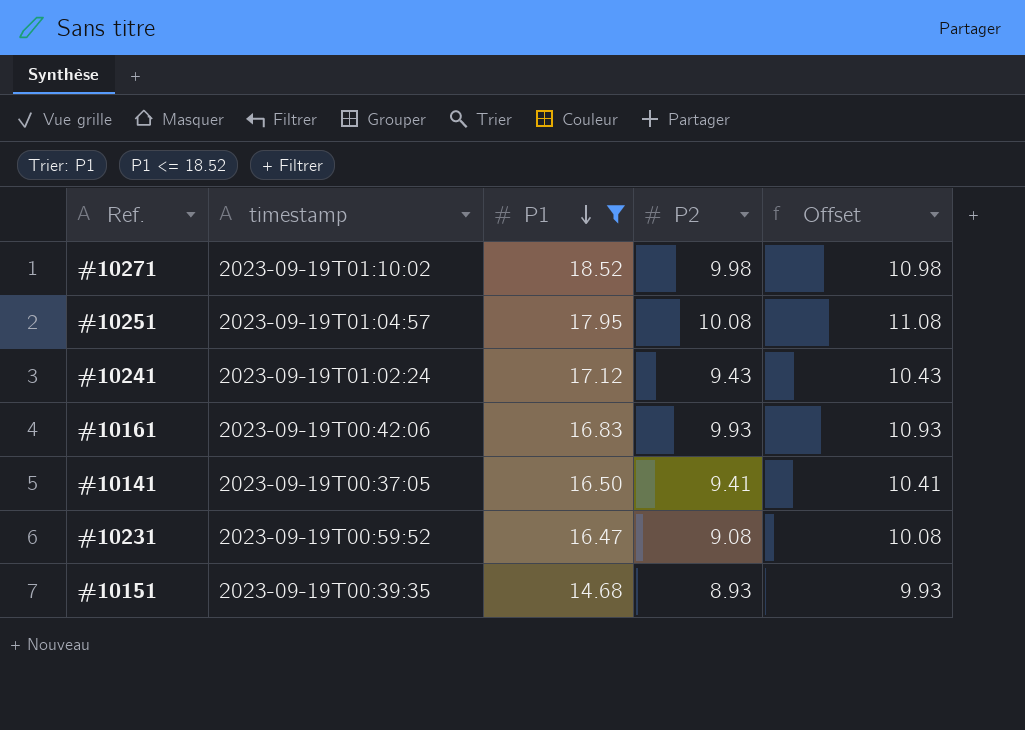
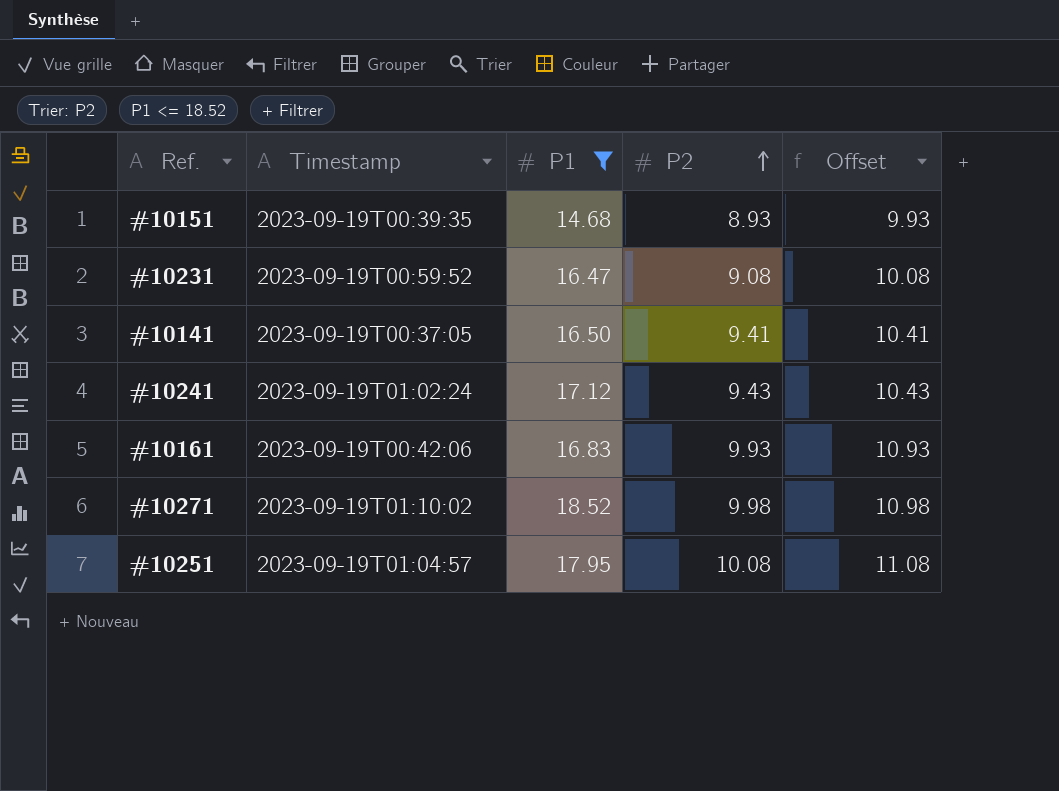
row order: P1 descending -> P2 ascending
column name: timestamp -> Timestamp

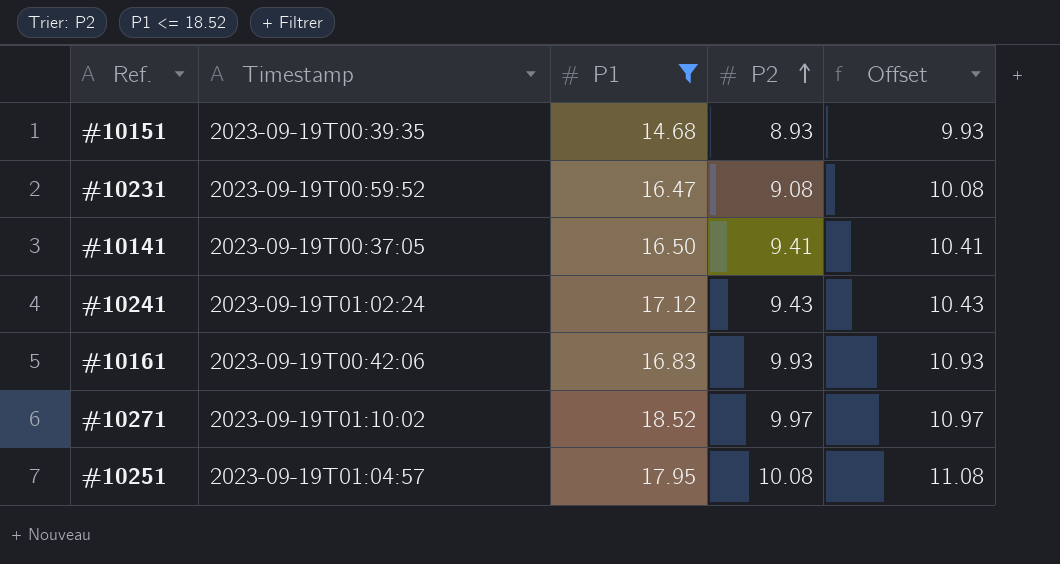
#10271 | P2: 9.98 -> 9.97
#10271 | Offset: 10.98 -> 10.97

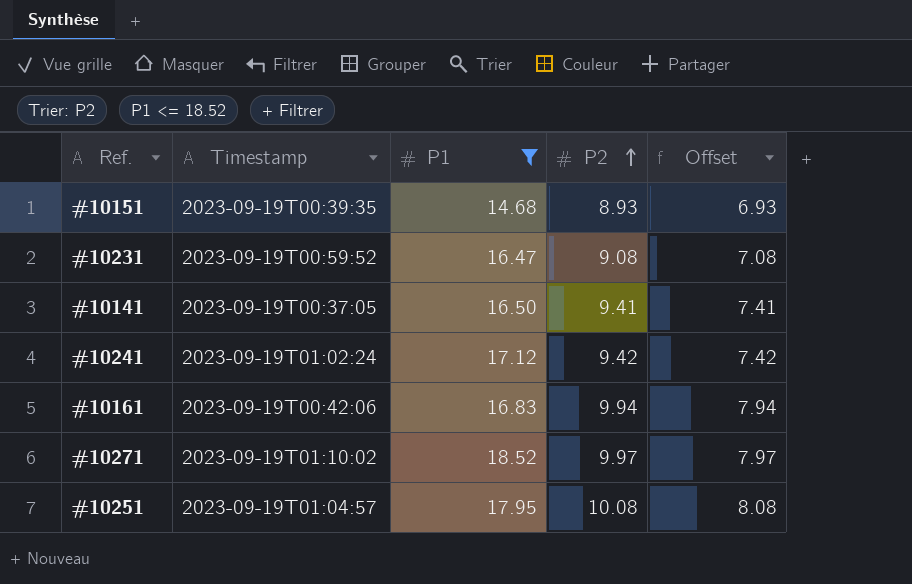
column Offset | formula: [P2] + 1 -> [P2] - 2
#10241 | P2: 9.43 -> 9.42
#10161 | P2: 9.93 -> 9.94

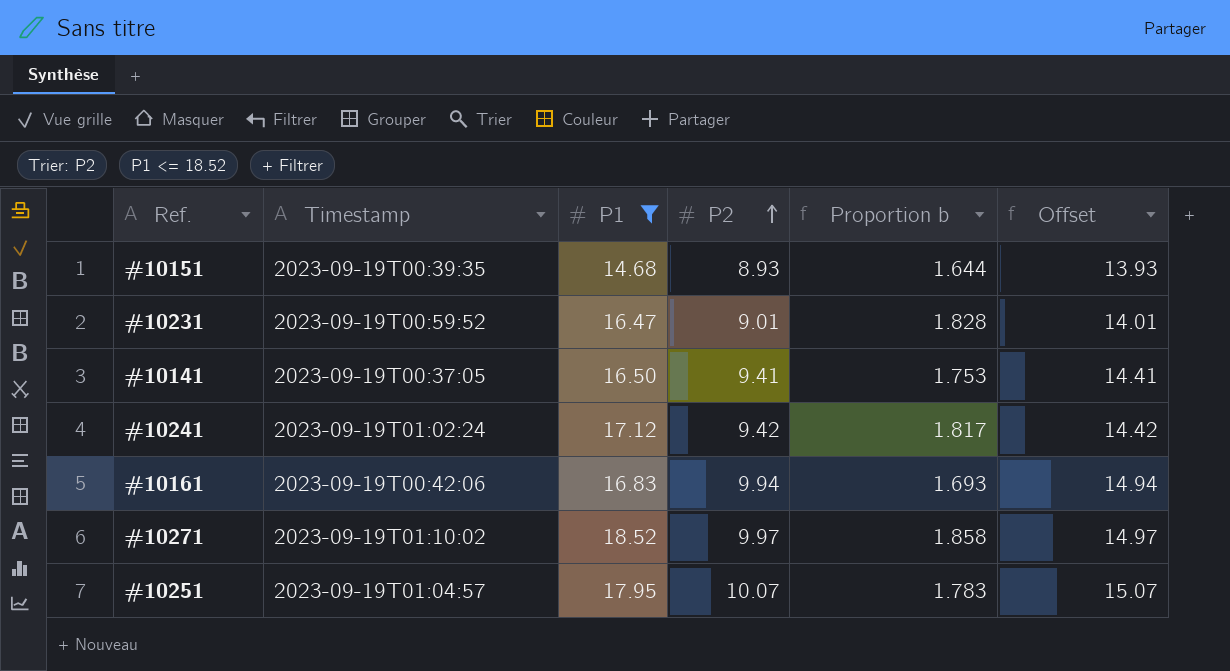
column Proportion b | formula: none -> [P1] / [P2]
column Offset | formula: [P2] - 2 -> [P2] + 5
#10231 | P2: 9.08 -> 9.01
#10251 | P2: 10.08 -> 10.07

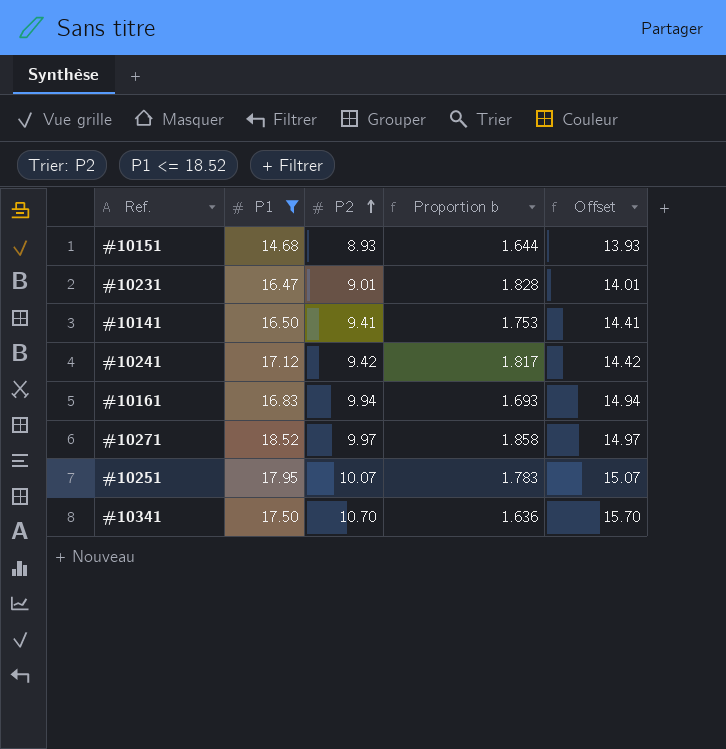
column Timestamp | position: 2 -> none
row #10341: none -> 17.50 | 10.70 | 1.636 | 15.70

